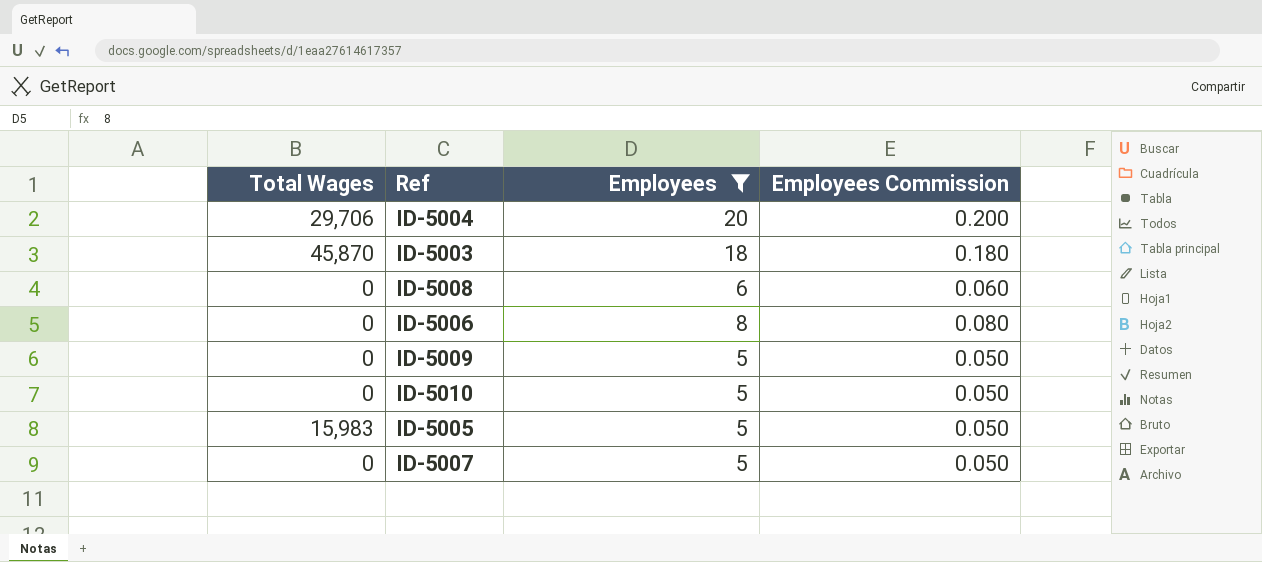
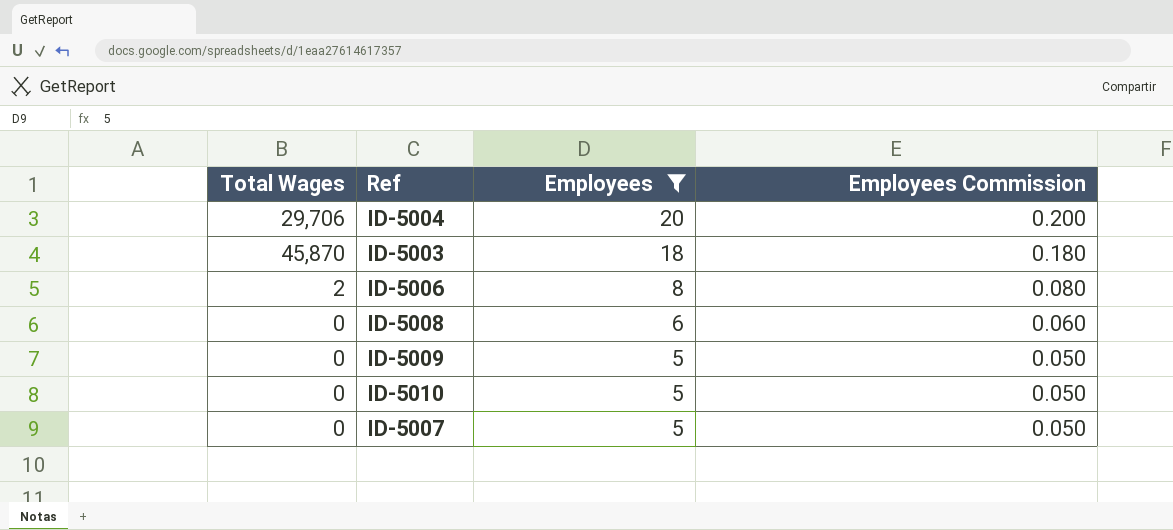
row order: none -> Employees descending
row ID-5005: 15,983 | 5 | 0.050 -> none
ID-5006 | Total Wages: 0 -> 2

